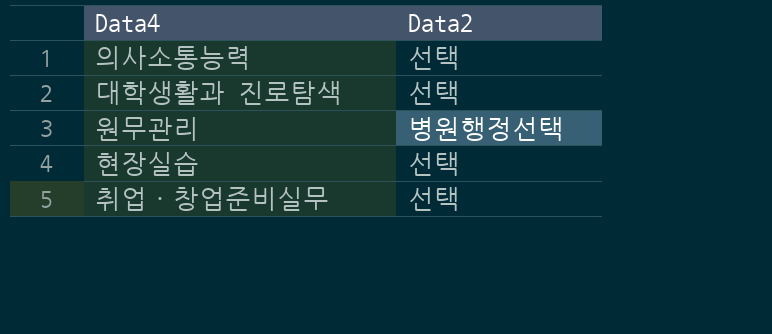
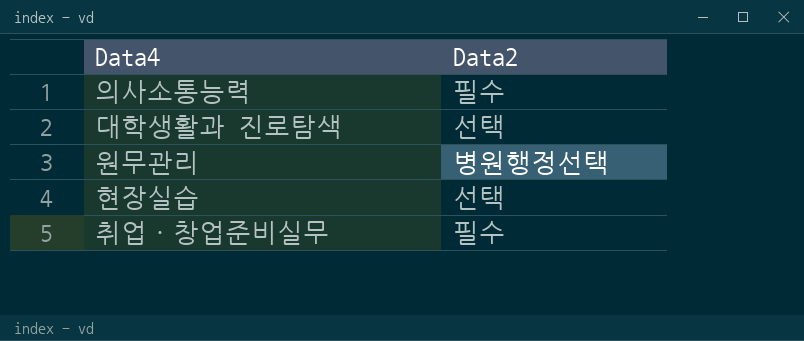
의사소통능력 | Data2: 선택 -> 필수
취업·창업준비실무 | Data2: 선택 -> 필수

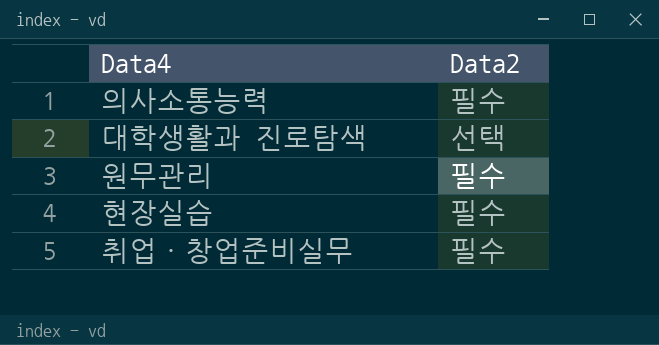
원무관리 | Data2: 병원행정선택 -> 필수
현장실습 | Data2: 선택 -> 필수

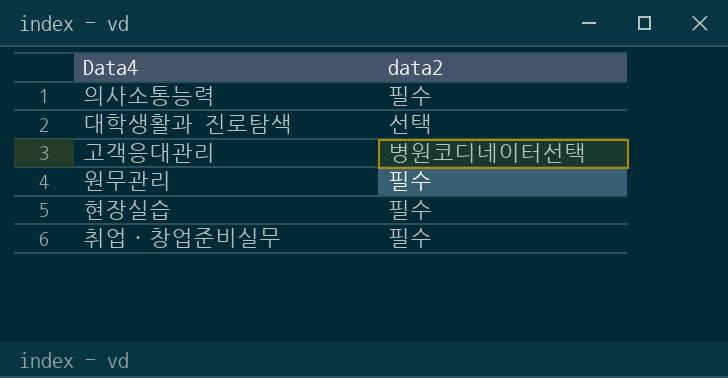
column name: Data2 -> data2
row 고객응대관리: none -> 병원코디네이터선택

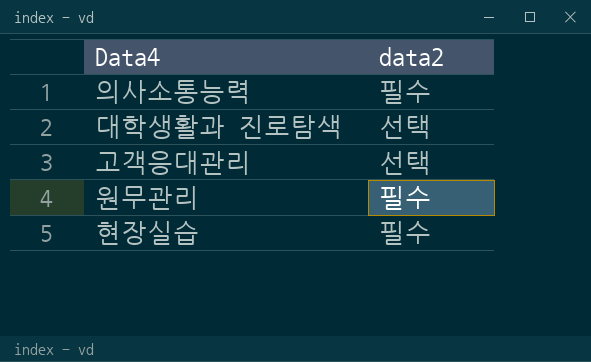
row 취업·창업준비실무: 필수 -> none
고객응대관리 | data2: 병원코디네이터선택 -> 선택

